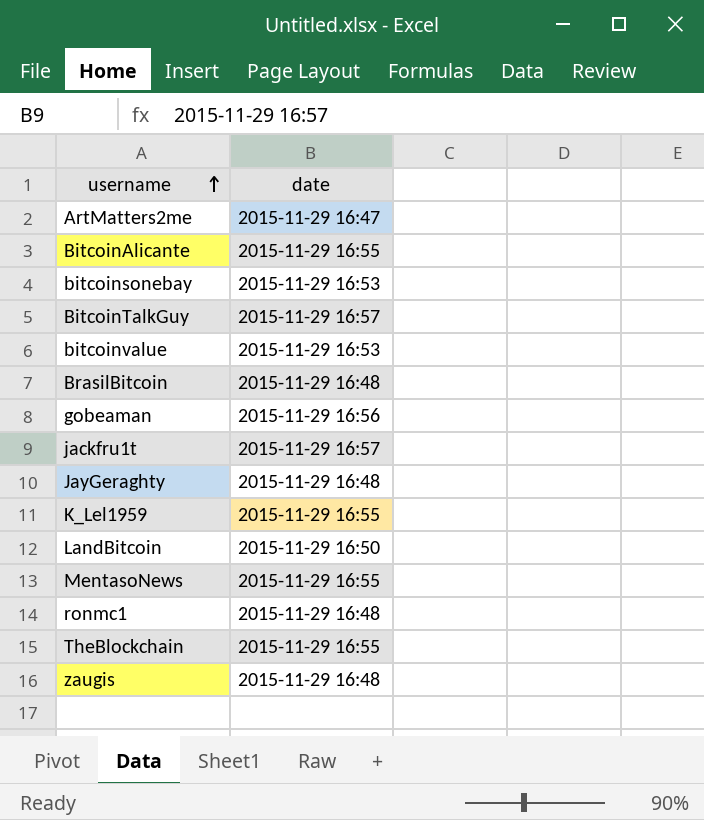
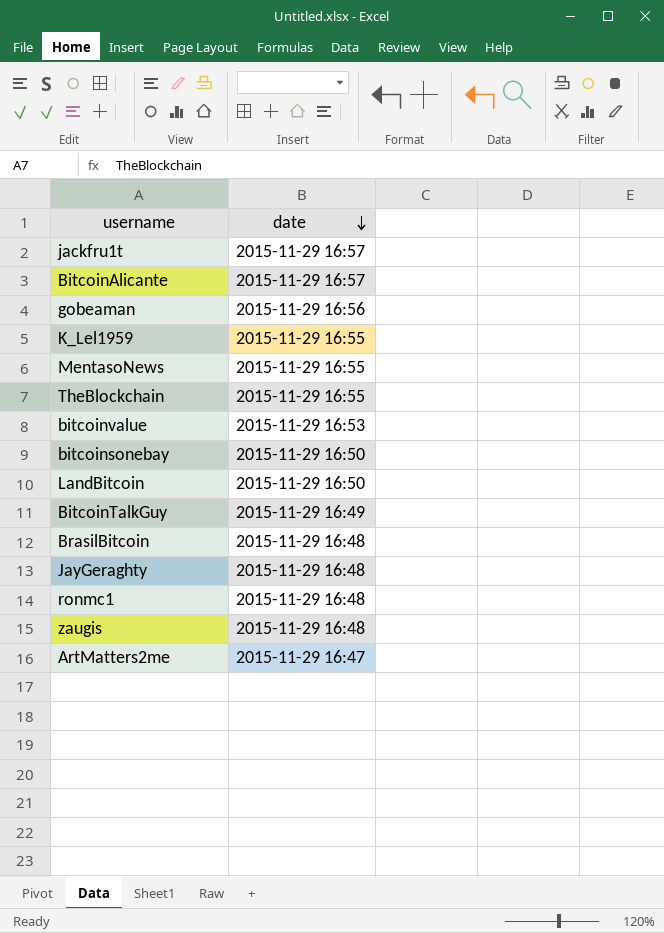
row order: username ascending -> date descending
BitcoinAlicante | date: 2015-11-29 16:55 -> 2015-11-29 16:57
bitcoinsonebay | date: 2015-11-29 16:53 -> 2015-11-29 16:50
BitcoinTalkGuy | date: 2015-11-29 16:57 -> 2015-11-29 16:49

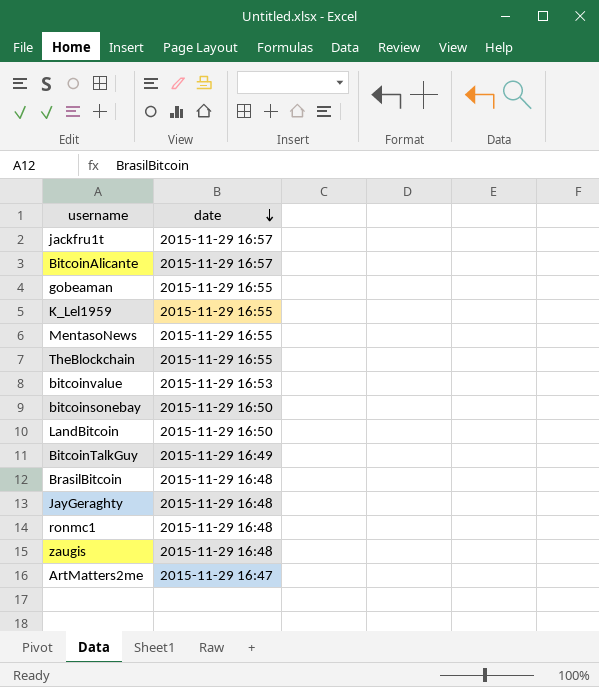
gobeaman | date: 2015-11-29 16:56 -> 2015-11-29 16:55

